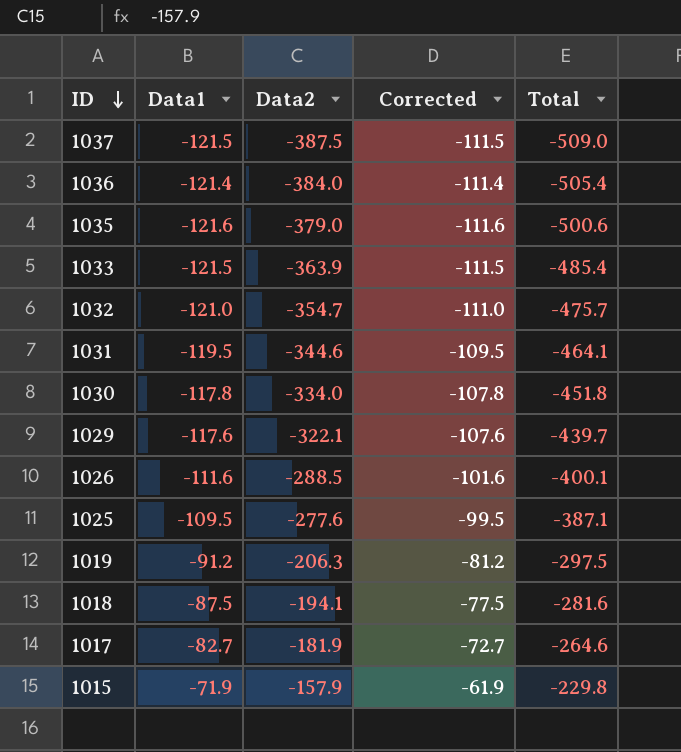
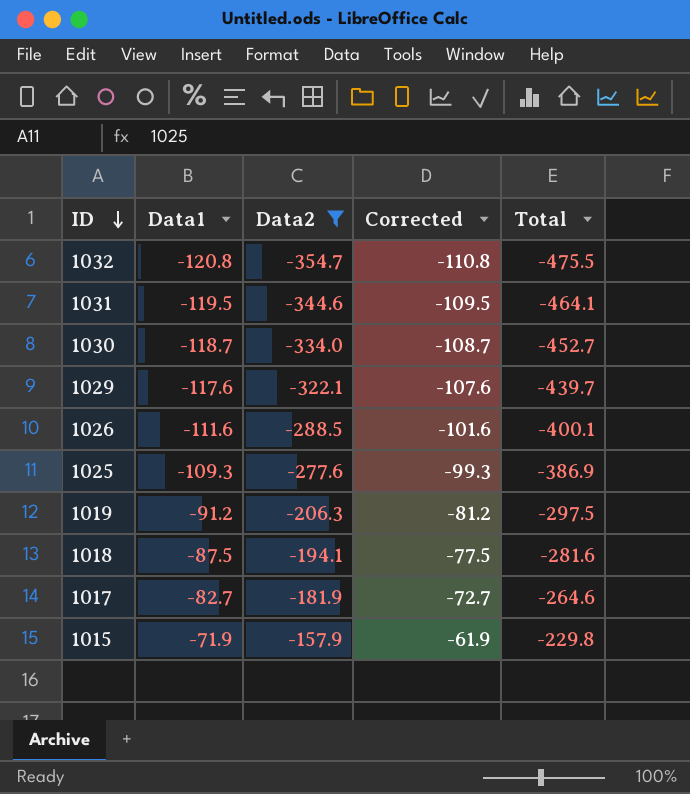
filter: none -> Data2 >= -354.7
1032 | Data1: -121.0 -> -120.8
1032 | Corrected: -111.0 -> -110.8
1032 | Total: -475.7 -> -475.5
1030 | Data1: -117.8 -> -118.7
1030 | Corrected: -107.8 -> -108.7
1030 | Total: -451.8 -> -452.7
1025 | Data1: -109.5 -> -109.3
1025 | Corrected: -99.5 -> -99.3
1025 | Total: -387.1 -> -386.9

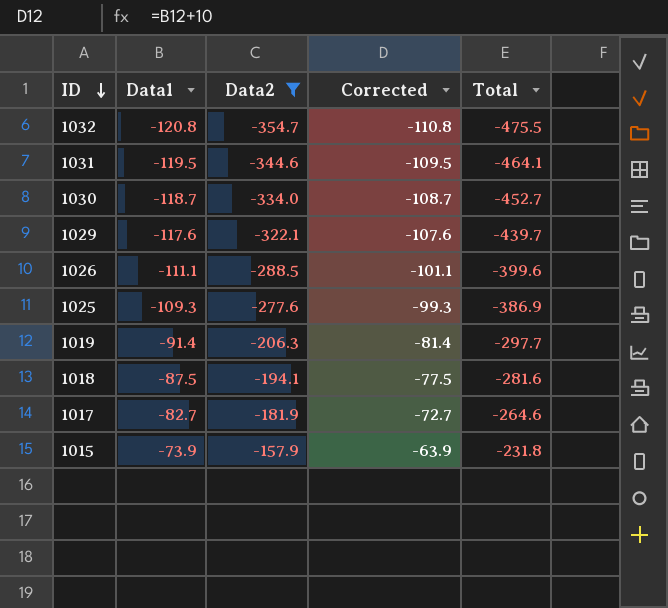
1026 | Data1: -111.6 -> -111.1
1026 | Corrected: -101.6 -> -101.1
1026 | Total: -400.1 -> -399.6
1019 | Data1: -91.2 -> -91.4
1019 | Corrected: -81.2 -> -81.4
1019 | Total: -297.5 -> -297.7
1015 | Data1: -71.9 -> -73.9
1015 | Corrected: -61.9 -> -63.9
1015 | Total: -229.8 -> -231.8

